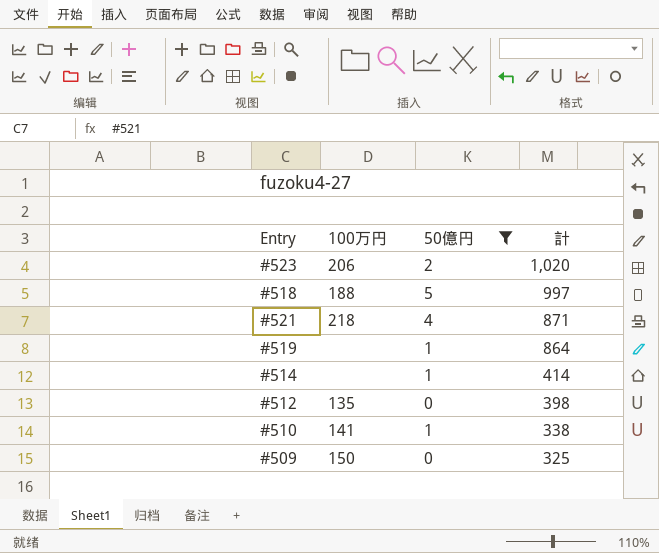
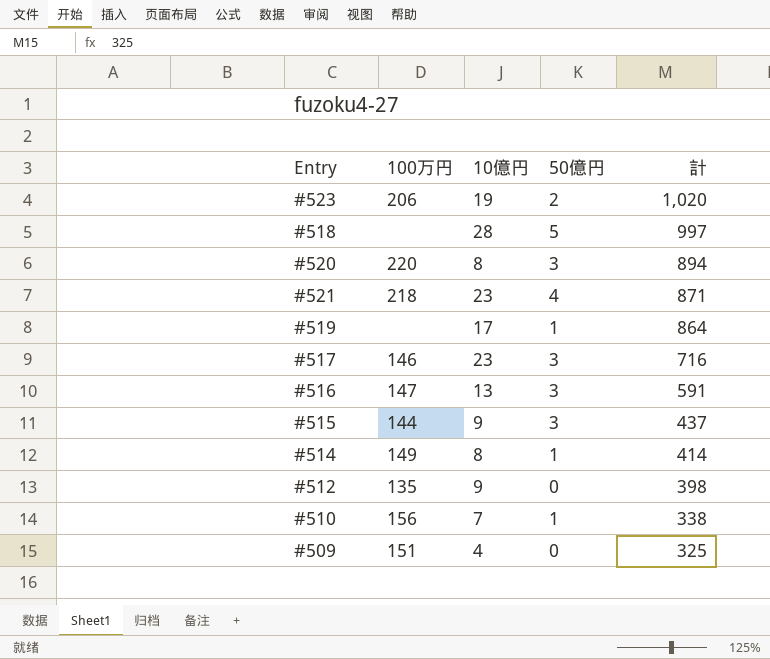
filter: 50億円 != 3 -> none
column 10億円 | position: none -> 3
#518 | 100万円: 188 -> none
#514 | 100万円: none -> 149
#510 | 100万円: 141 -> 156
#509 | 100万円: 150 -> 151

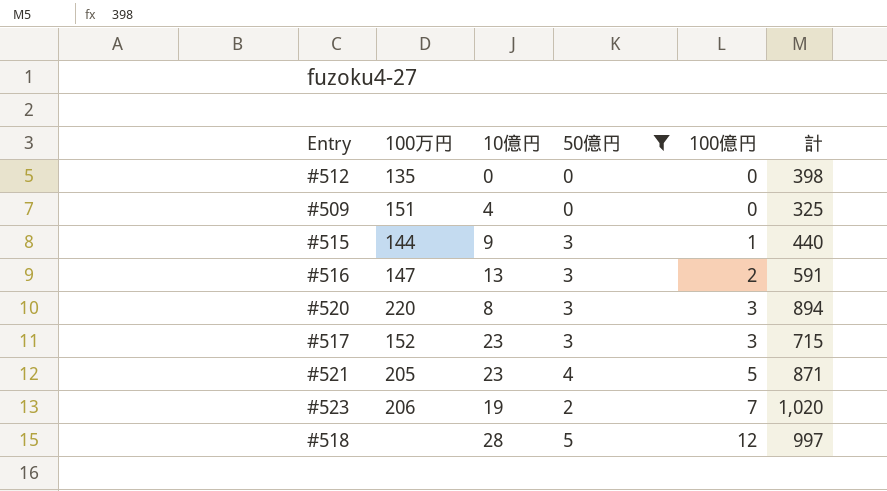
filter: none -> 50億円 != 1
row order: 計 descending -> 100億円 ascending
column 100億円 | position: none -> 5
#512 | 10億円: 9 -> 0
#515 | 計: 437 -> 440
#517 | 100万円: 146 -> 152
#517 | 計: 716 -> 715
#521 | 100万円: 218 -> 205

